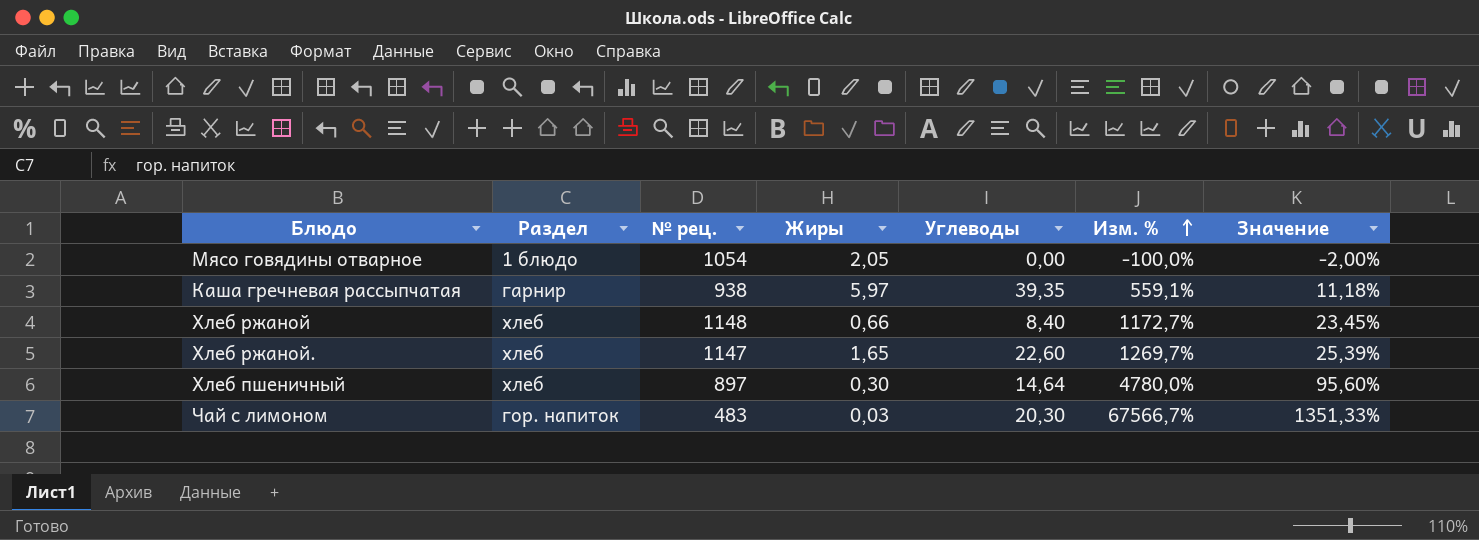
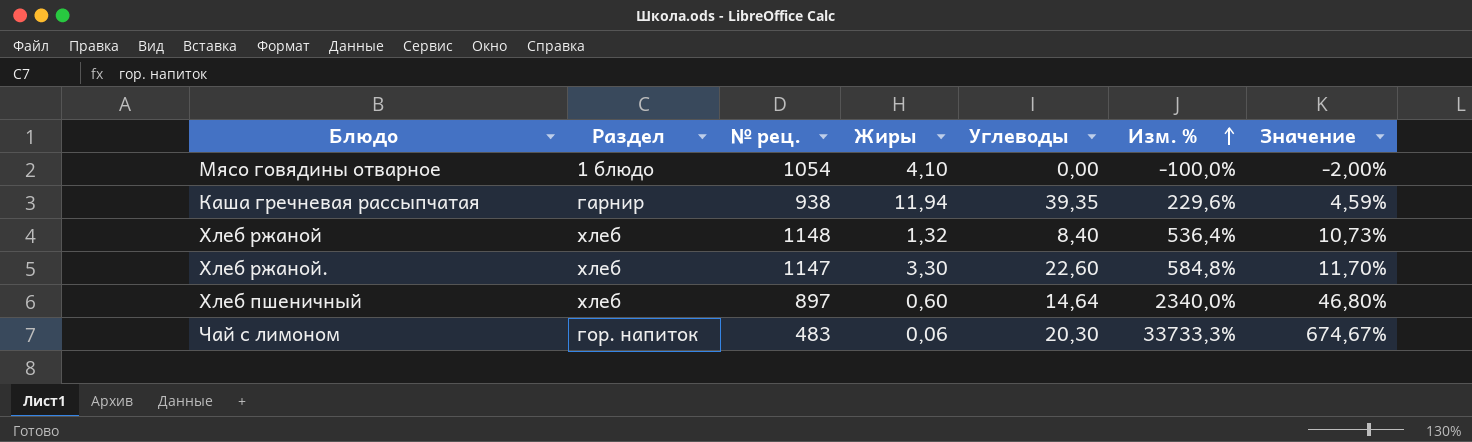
Мясо говядины отварное | Жиры: 2,05 -> 4,10
Каша гречневая рассыпчатая | Жиры: 5,97 -> 11,94
Каша гречневая рассыпчатая | Изм. %: 559,1% -> 229,6%
Каша гречневая рассыпчатая | Значение: 11,18% -> 4,59%
Хлеб ржаной | Жиры: 0,66 -> 1,32
Хлеб ржаной | Изм. %: 1172,7% -> 536,4%
Хлеб ржаной | Значение: 23,45% -> 10,73%
Хлеб ржаной. | Жиры: 1,65 -> 3,30
Хлеб ржаной. | Изм. %: 1269,7% -> 584,8%
Хлеб ржаной. | Значение: 25,39% -> 11,70%
Хлеб пшеничный | Жиры: 0,30 -> 0,60
Хлеб пшеничный | Изм. %: 4780,0% -> 2340,0%
Хлеб пшеничный | Значение: 95,60% -> 46,80%
Чай с лимоном | Жиры: 0,03 -> 0,06
Чай с лимоном | Изм. %: 67566,7% -> 33733,3%
Чай с лимоном | Значение: 1351,33% -> 674,67%

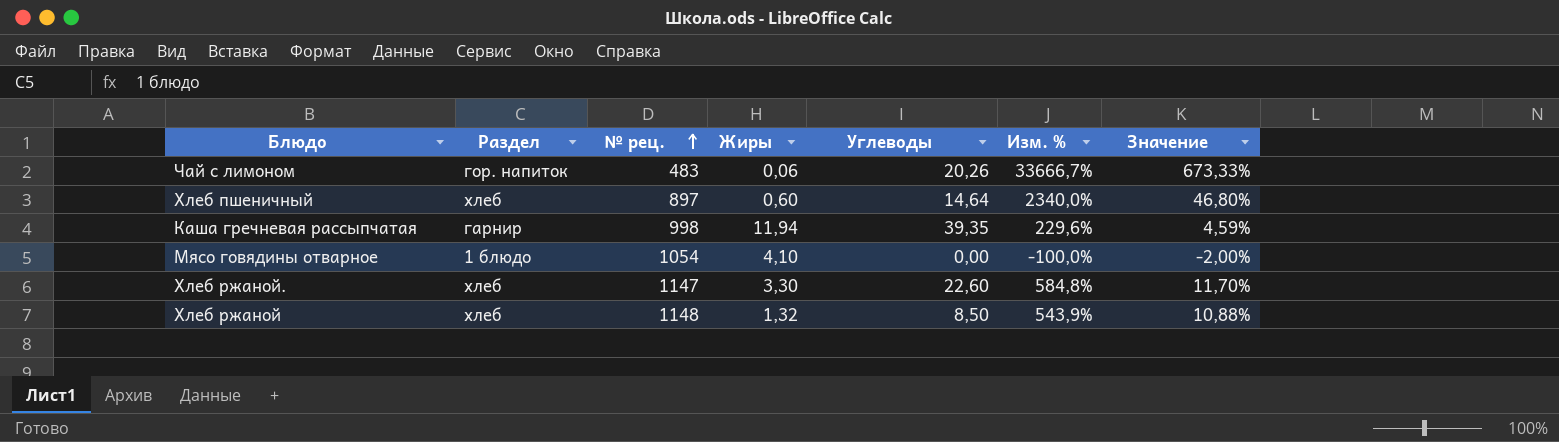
row order: Изм. % ascending -> № рец. ascending
Чай с лимоном | Углеводы: 20,30 -> 20,26
Чай с лимоном | Изм. %: 33733,3% -> 33666,7%
Чай с лимоном | Значение: 674,67% -> 673,33%
Каша гречневая рассыпчатая | № рец.: 938 -> 998
Хлеб ржаной | Углеводы: 8,40 -> 8,50
Хлеб ржаной | Изм. %: 536,4% -> 543,9%
Хлеб ржаной | Значение: 10,73% -> 10,88%

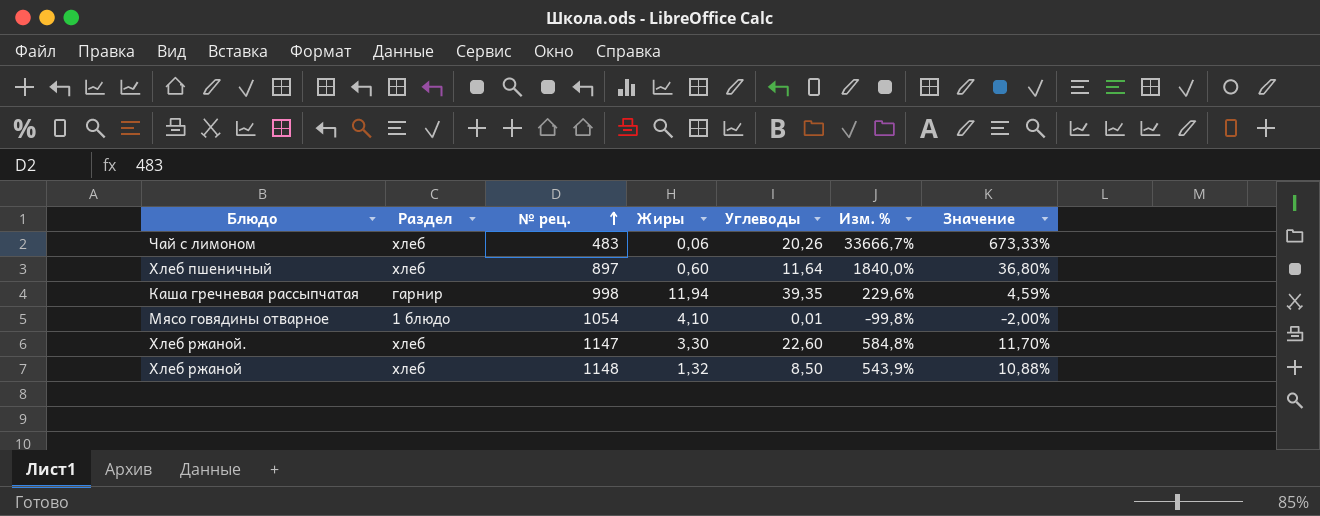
Чай с лимоном | Раздел: гор. напиток -> хлеб
Хлеб пшеничный | Углеводы: 14,64 -> 11,64
Хлеб пшеничный | Изм. %: 2340,0% -> 1840,0%
Хлеб пшеничный | Значение: 46,80% -> 36,80%
Мясо говядины отварное | Углеводы: 0,00 -> 0,01
Мясо говядины отварное | Изм. %: -100,0% -> -99,8%

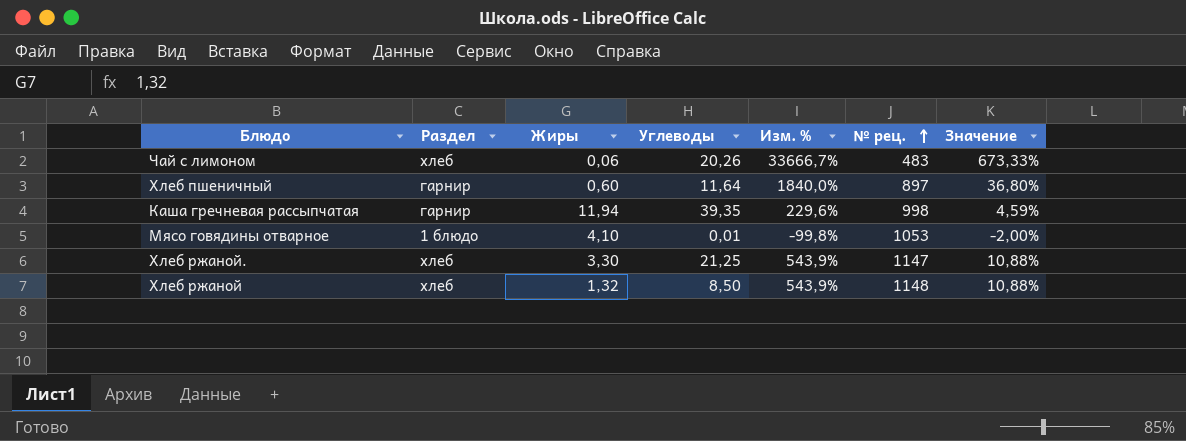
column № рец. | position: 3 -> 6
Хлеб пшеничный | Раздел: хлеб -> гарнир
Мясо говядины отварное | № рец.: 1054 -> 1053
Хлеб ржаной. | Углеводы: 22,60 -> 21,25
Хлеб ржаной. | Изм. %: 584,8% -> 543,9%
Хлеб ржаной. | Значение: 11,70% -> 10,88%

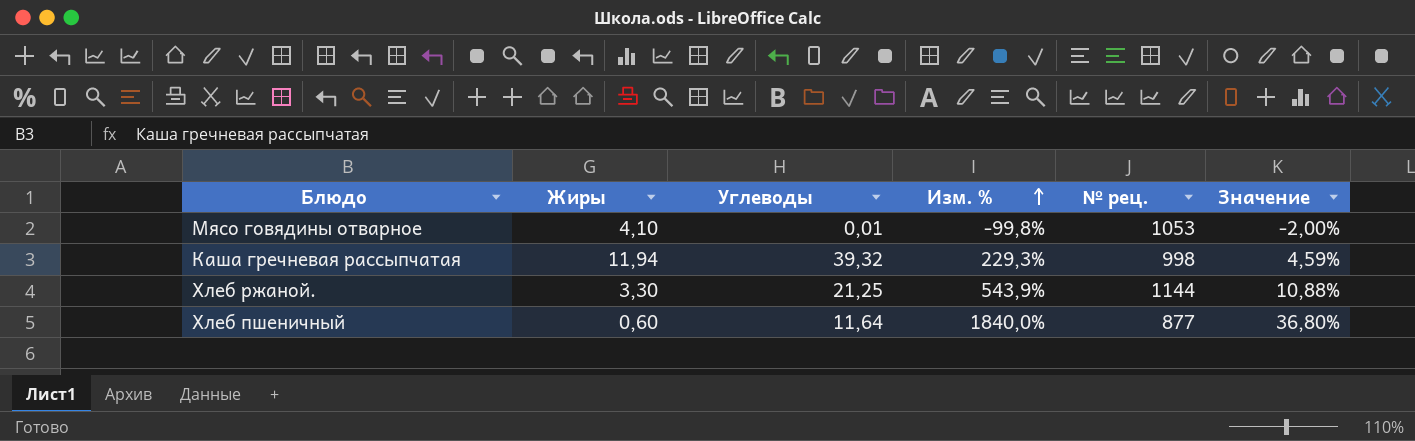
row order: № рец. ascending -> Изм. % ascending
column Раздел | position: 2 -> none
row Чай с лимоном: хлеб | 0,06 | 20,26 | 33666,7% | 483 | 673,33% -> none
row Хлеб ржаной: хлеб | 1,32 | 8,50 | 543,9% | 1148 | 10,88% -> none
Каша гречневая рассыпчатая | Углеводы: 39,35 -> 39,32
Каша гречневая рассыпчатая | Изм. %: 229,6% -> 229,3%
Хлеб ржаной. | № рец.: 1147 -> 1144
Хлеб пшеничный | № рец.: 897 -> 877

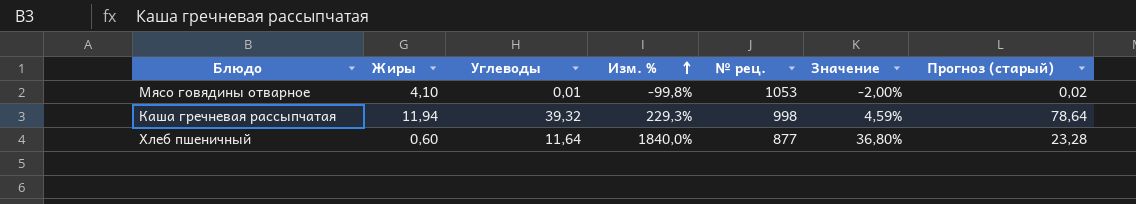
column Прогноз (старый) | formula: none -> [Углеводы] * 2
row Хлеб ржаной.: 3,30 | 21,25 | 543,9% | 1144 | 10,88% -> none

